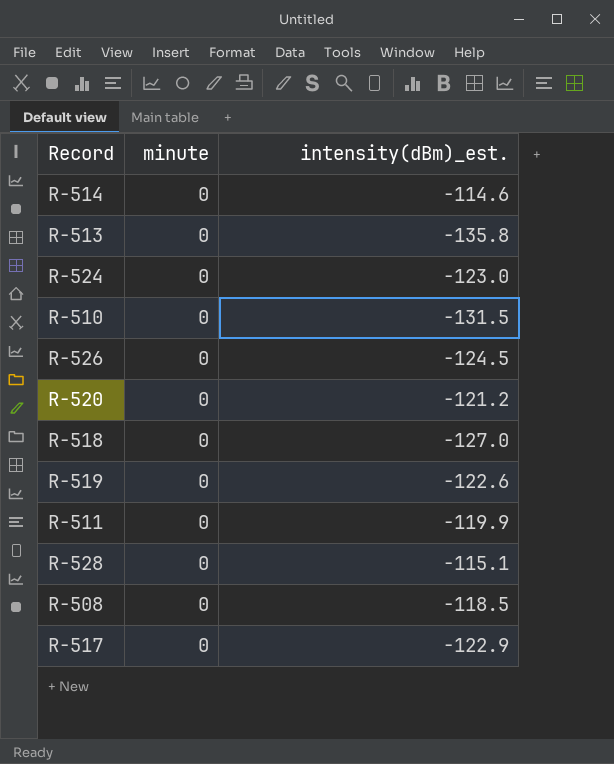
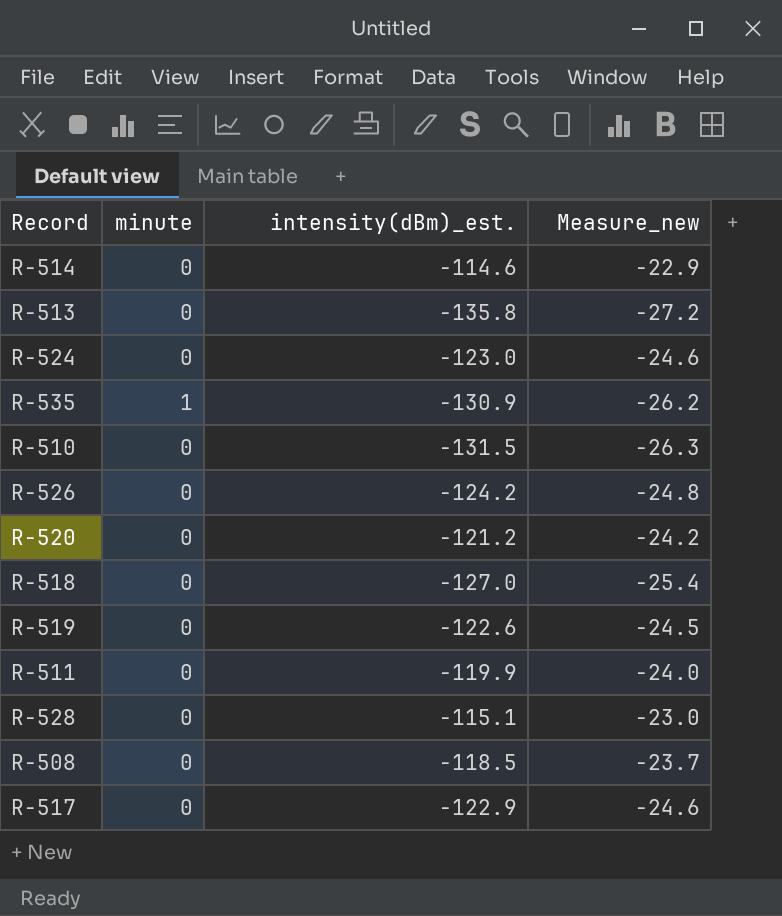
column Measure_new | formula: none -> [intensity(dBm)_est.] * 0.2
row R-535: none -> 1 | -130.9 | -26.2
R-526 | intensity(dBm)_est.: -124.5 -> -124.2

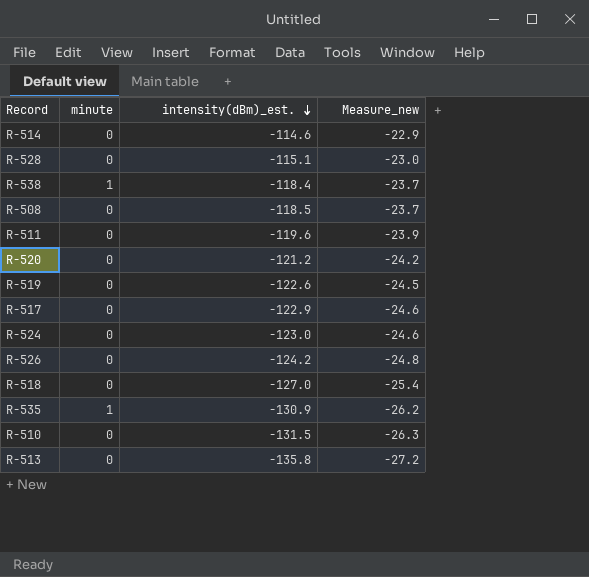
row order: none -> intensity(dBm)_est. descending
row R-538: none -> 1 | -118.4 | -23.7
R-511 | intensity(dBm)_est.: -119.9 -> -119.6
R-511 | Measure_new: -24.0 -> -23.9

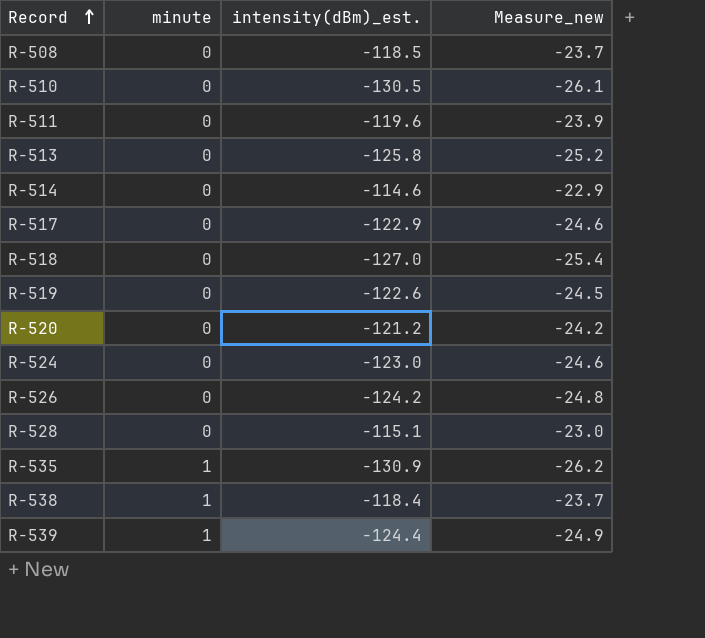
row order: intensity(dBm)_est. descending -> Record ascending
R-510 | intensity(dBm)_est.: -131.5 -> -130.5
R-510 | Measure_new: -26.3 -> -26.1
R-513 | intensity(dBm)_est.: -135.8 -> -125.8
R-513 | Measure_new: -27.2 -> -25.2
row R-539: none -> 1 | -124.4 | -24.9

